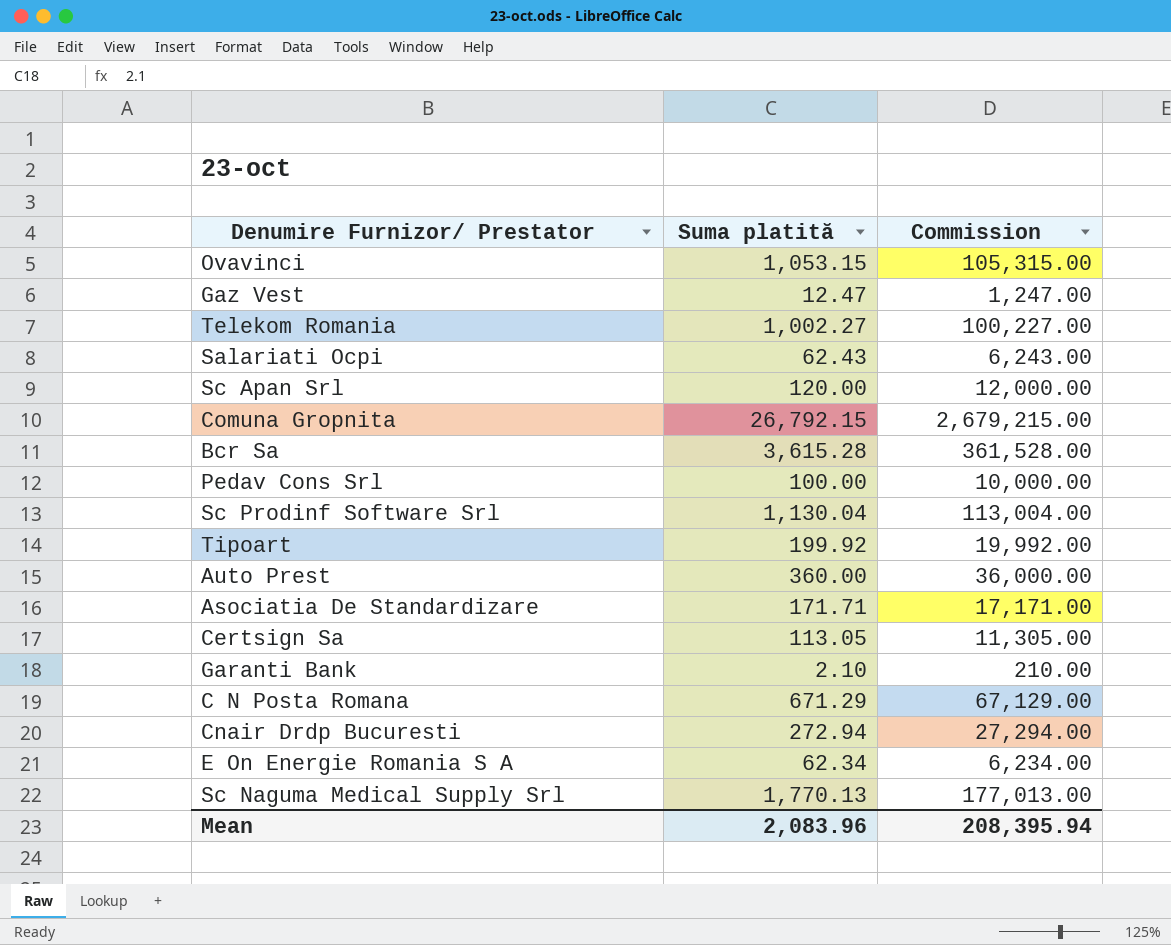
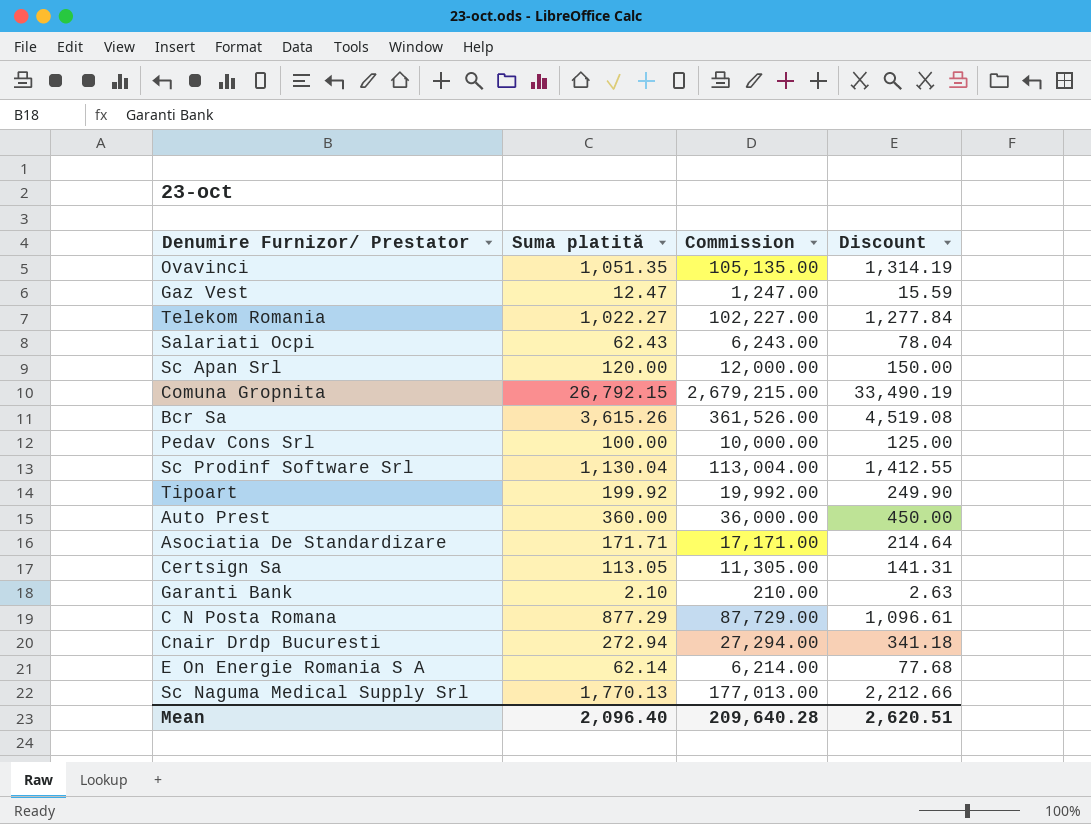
column Discount | formula: none -> [Suma platită] * 1.25
Ovavinci | Suma platită: 1,053.15 -> 1,051.35
Ovavinci | Commission: 105,315.00 -> 105,135.00
Telekom Romania | Suma platită: 1,002.27 -> 1,022.27
Telekom Romania | Commission: 100,227.00 -> 102,227.00
Bcr Sa | Suma platită: 3,615.28 -> 3,615.26
Bcr Sa | Commission: 361,528.00 -> 361,526.00
C N Posta Romana | Suma platită: 671.29 -> 877.29
C N Posta Romana | Commission: 67,129.00 -> 87,729.00
E On Energie Romania S A | Suma platită: 62.34 -> 62.14
E On Energie Romania S A | Commission: 6,234.00 -> 6,214.00
Mean | Suma platită: 2,083.96 -> 2,096.40
Mean | Commission: 208,395.94 -> 209,640.28

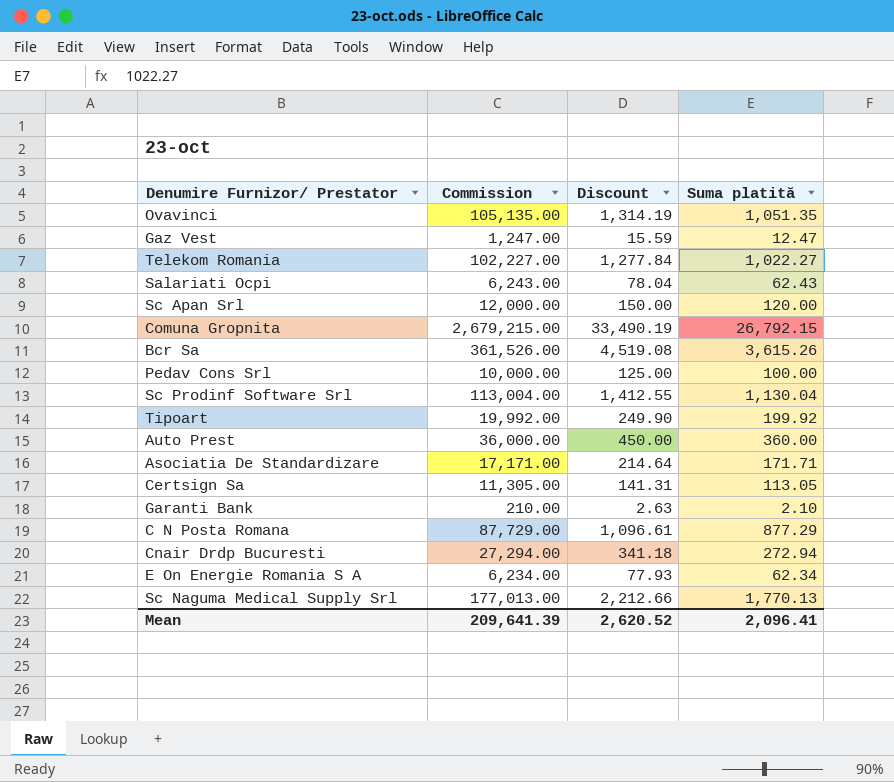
column Suma platită | position: 2 -> 4
E On Energie Romania S A | Commission: 6,214.00 -> 6,234.00
E On Energie Romania S A | Discount: 77.68 -> 77.93
E On Energie Romania S A | Suma platită: 62.14 -> 62.34
Mean | Commission: 209,640.28 -> 209,641.39
Mean | Discount: 2,620.51 -> 2,620.52
Mean | Suma platită: 2,096.40 -> 2,096.41

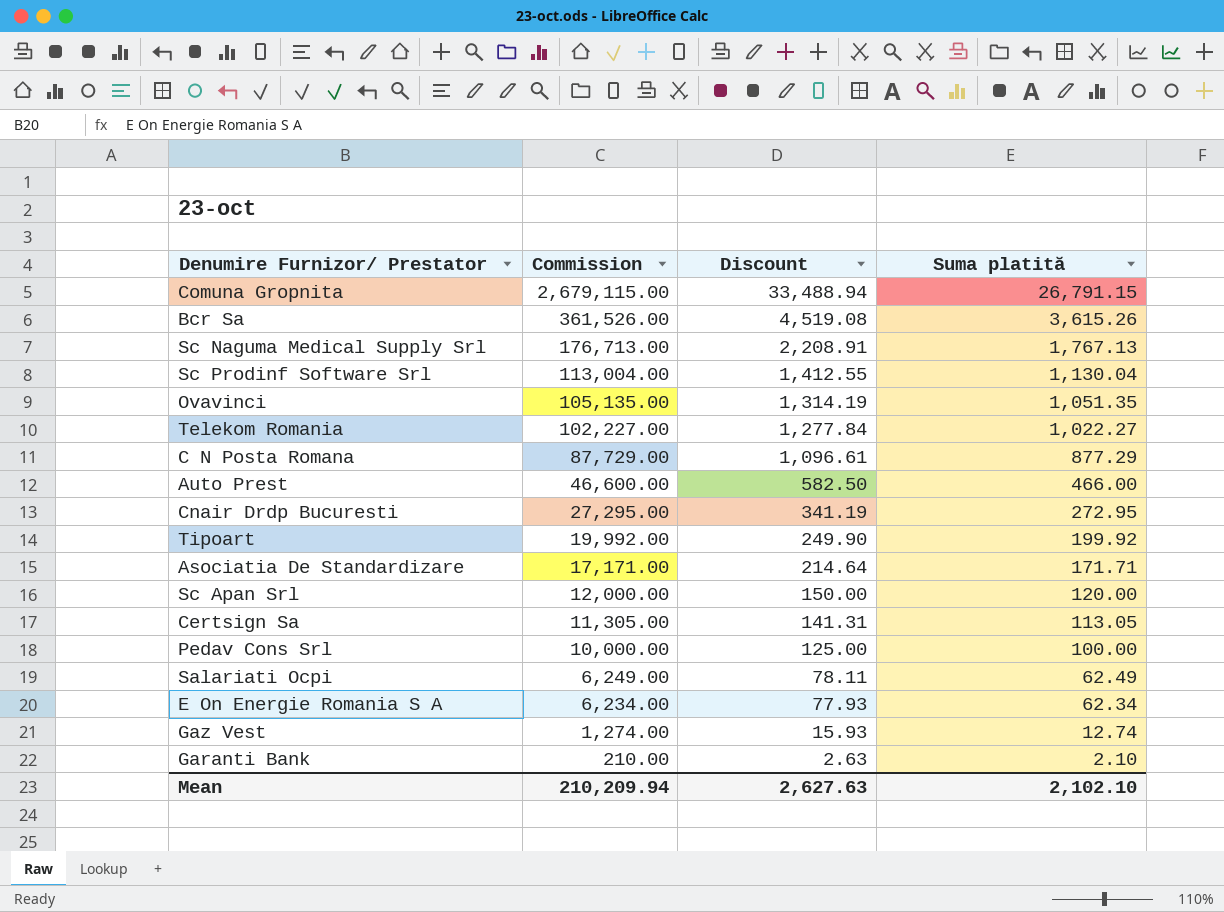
row order: none -> Commission descending
Comuna Gropnita | Commission: 2,679,215.00 -> 2,679,115.00
Comuna Gropnita | Discount: 33,490.19 -> 33,488.94
Comuna Gropnita | Suma platită: 26,792.15 -> 26,791.15
Sc Naguma Medical Supply Srl | Commission: 177,013.00 -> 176,713.00
Sc Naguma Medical Supply Srl | Discount: 2,212.66 -> 2,208.91
Sc Naguma Medical Supply Srl | Suma platită: 1,770.13 -> 1,767.13
Auto Prest | Commission: 36,000.00 -> 46,600.00
Auto Prest | Discount: 450.00 -> 582.50
Auto Prest | Suma platită: 360.00 -> 466.00
Cnair Drdp Bucuresti | Commission: 27,294.00 -> 27,295.00
Cnair Drdp Bucuresti | Discount: 341.18 -> 341.19
Cnair Drdp Bucuresti | Suma platită: 272.94 -> 272.95
Salariati Ocpi | Commission: 6,243.00 -> 6,249.00
Salariati Ocpi | Discount: 78.04 -> 78.11
Salariati Ocpi | Suma platită: 62.43 -> 62.49
Gaz Vest | Commission: 1,247.00 -> 1,274.00
Gaz Vest | Discount: 15.59 -> 15.93
Gaz Vest | Suma platită: 12.47 -> 12.74
Mean | Commission: 209,641.39 -> 210,209.94
Mean | Discount: 2,620.52 -> 2,627.63
Mean | Suma platită: 2,096.41 -> 2,102.10

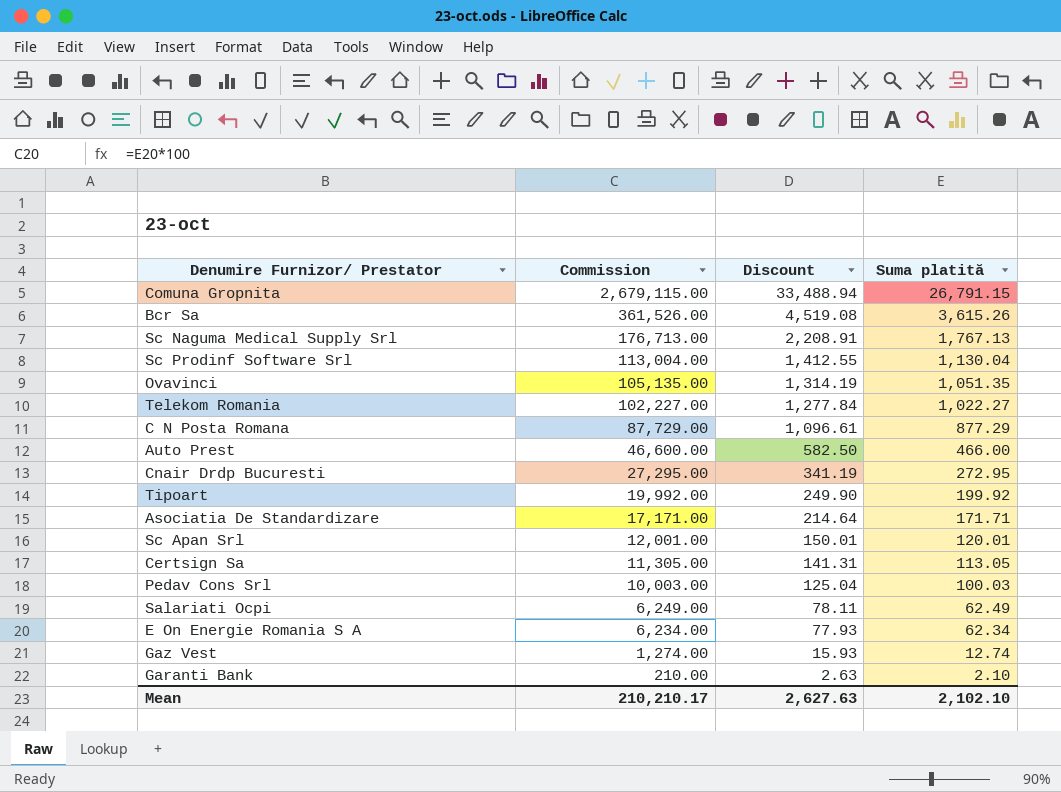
Sc Apan Srl | Commission: 12,000.00 -> 12,001.00
Sc Apan Srl | Discount: 150.00 -> 150.01
Sc Apan Srl | Suma platită: 120.00 -> 120.01
Pedav Cons Srl | Commission: 10,000.00 -> 10,003.00
Pedav Cons Srl | Discount: 125.00 -> 125.04
Pedav Cons Srl | Suma platită: 100.00 -> 100.03
Mean | Commission: 210,209.94 -> 210,210.17

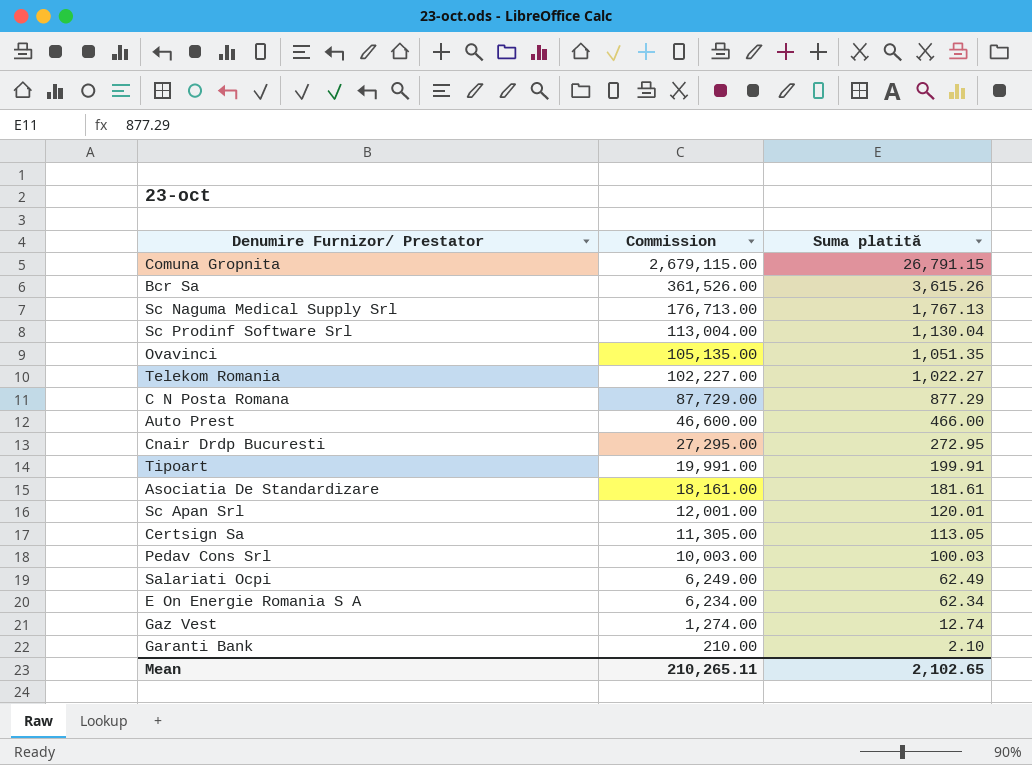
column Discount | formula: [Suma platită] * 1.25 -> none
Tipoart | Commission: 19,992.00 -> 19,991.00
Tipoart | Suma platită: 199.92 -> 199.91
Asociatia De Standardizare | Commission: 17,171.00 -> 18,161.00
Asociatia De Standardizare | Suma platită: 171.71 -> 181.61
Mean | Commission: 210,210.17 -> 210,265.11
Mean | Suma platită: 2,102.10 -> 2,102.65

